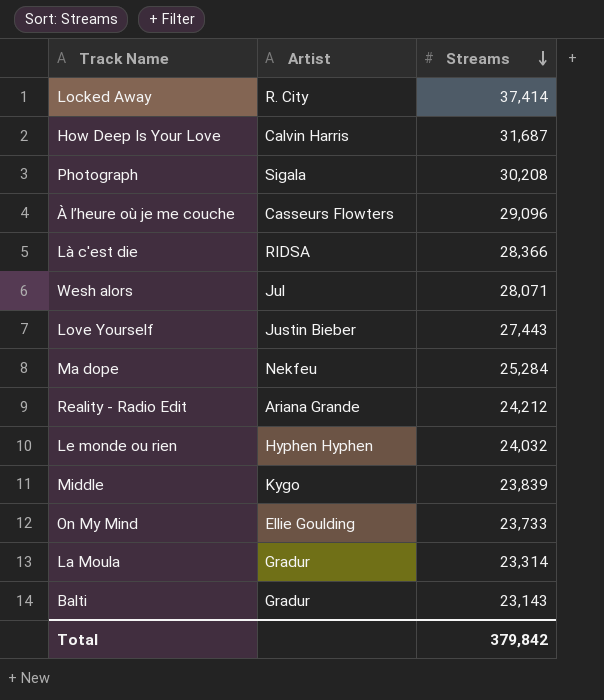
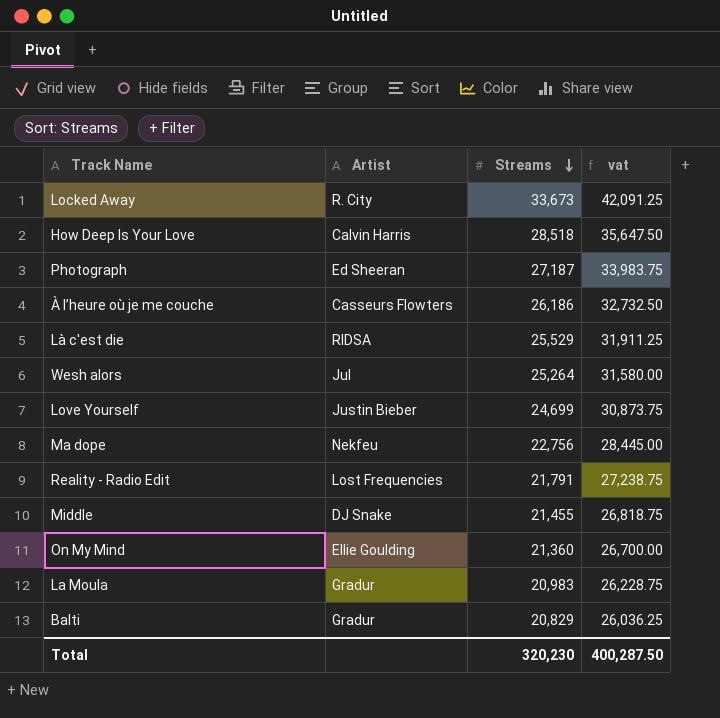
column vat | formula: none -> [Streams] * 1.25
row Le monde ou rien: Hyphen Hyphen | 24,032 -> none
Locked Away | Streams: 37,414 -> 33,673
How Deep Is Your Love | Streams: 31,687 -> 28,518
Photograph | Artist: Sigala -> Ed Sheeran
Photograph | Streams: 30,208 -> 27,187
À l’heure où je me couche | Streams: 29,096 -> 26,186
Là c'est die | Streams: 28,366 -> 25,529
Wesh alors | Streams: 28,071 -> 25,264
Love Yourself | Streams: 27,443 -> 24,699
Ma dope | Streams: 25,284 -> 22,756
Reality - Radio Edit | Artist: Ariana Grande -> Lost Frequencies
Reality - Radio Edit | Streams: 24,212 -> 21,791
Middle | Artist: Kygo -> DJ Snake
Middle | Streams: 23,839 -> 21,455
On My Mind | Streams: 23,733 -> 21,360
La Moula | Streams: 23,314 -> 20,983
Balti | Streams: 23,143 -> 20,829
Total | Streams: 379,842 -> 320,230

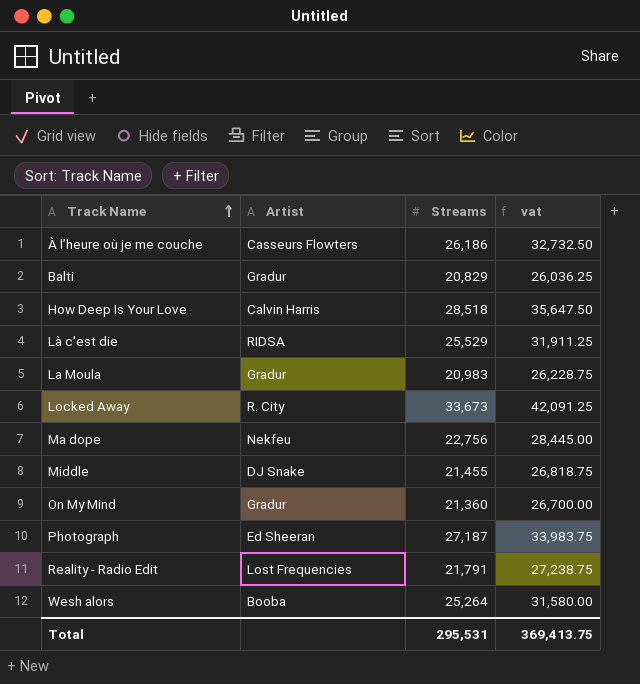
row order: Streams descending -> Track Name ascending
row Love Yourself: Justin Bieber | 24,699 | 30,873.75 -> none
On My Mind | Artist: Ellie Goulding -> Gradur
Wesh alors | Artist: Jul -> Booba
Total | Streams: 320,230 -> 295,531
Total | vat: 400,287.50 -> 369,413.75

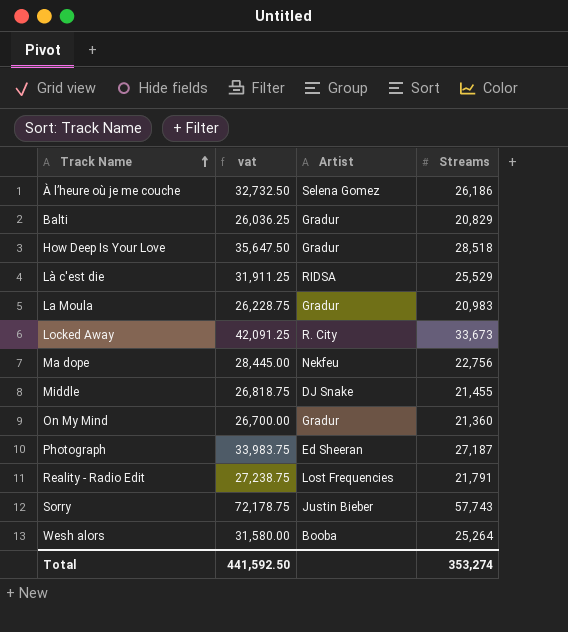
column vat | position: 4 -> 2
À l’heure où je me couche | Artist: Casseurs Flowters -> Selena Gomez
How Deep Is Your Love | Artist: Calvin Harris -> Gradur
row Sorry: none -> 72,178.75 | Justin Bieber | 57,743
Total | vat: 369,413.75 -> 441,592.50
Total | Streams: 295,531 -> 353,274

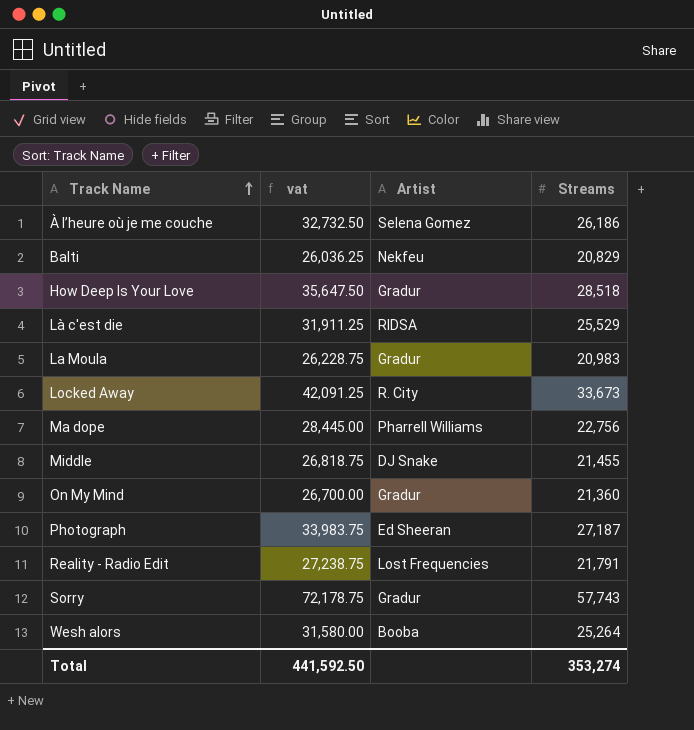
Balti | Artist: Gradur -> Nekfeu
Ma dope | Artist: Nekfeu -> Pharrell Williams
Sorry | Artist: Justin Bieber -> Gradur

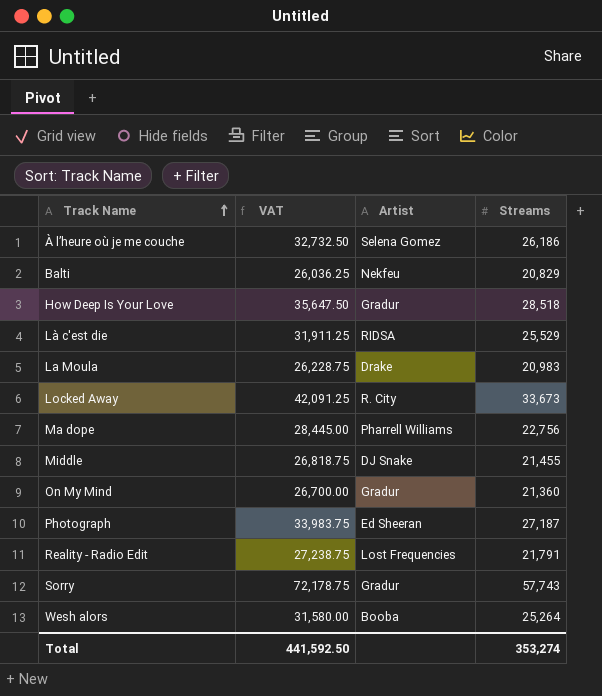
column name: vat -> VAT
La Moula | Artist: Gradur -> Drake

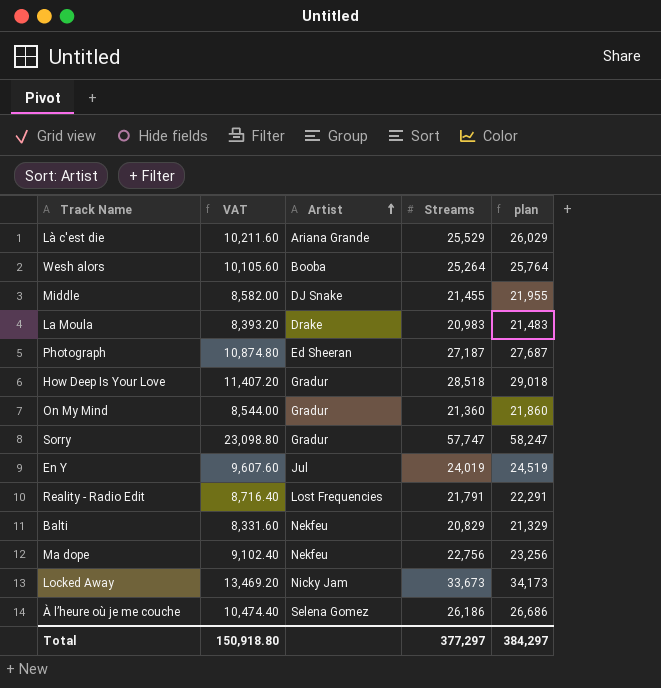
row order: Track Name ascending -> Artist ascending
column VAT | formula: [Streams] * 1.25 -> [Streams] * 0.4
column plan | formula: none -> [Streams] + 500
Là c'est die | Artist: RIDSA -> Ariana Grande
Sorry | Streams: 57,743 -> 57,747
row En Y: none -> 9,607.60 | Jul | 24,019 | 24,519
Ma dope | Artist: Pharrell Williams -> Nekfeu
Locked Away | Artist: R. City -> Nicky Jam
Total | VAT: 441,592.50 -> 150,918.80
Total | Streams: 353,274 -> 377,297

